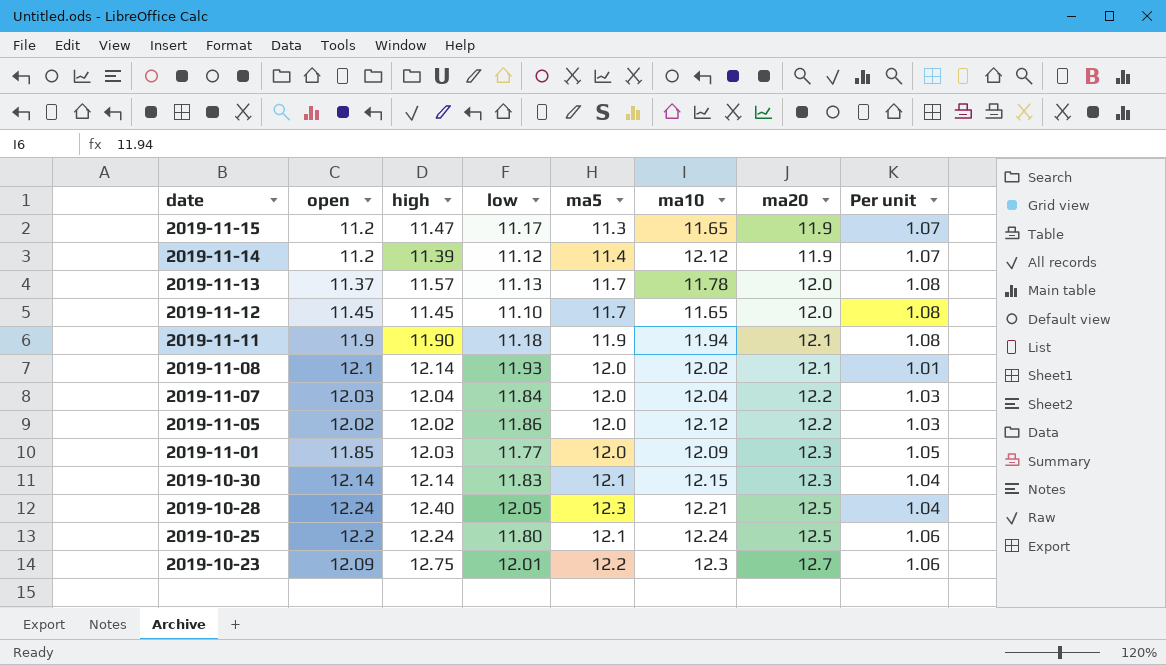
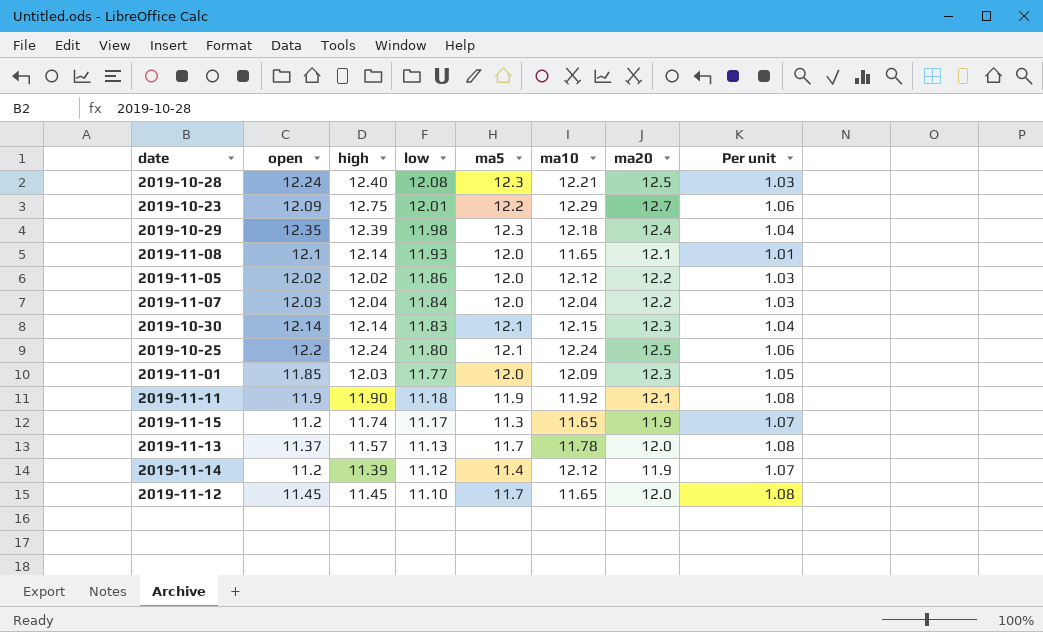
row order: date descending -> low descending
2019-10-28 | low: 12.05 -> 12.08
2019-10-28 | Per unit: 1.04 -> 1.03
2019-10-23 | ma10: 12.3 -> 12.29
row 2019-10-29: none -> 12.35 | 12.39 | 11.98 | 12.3 | 12.18 | 12.4 | 1.04
2019-11-08 | ma10: 12.02 -> 11.65
2019-11-11 | ma10: 11.94 -> 11.92
2019-11-15 | high: 11.47 -> 11.74

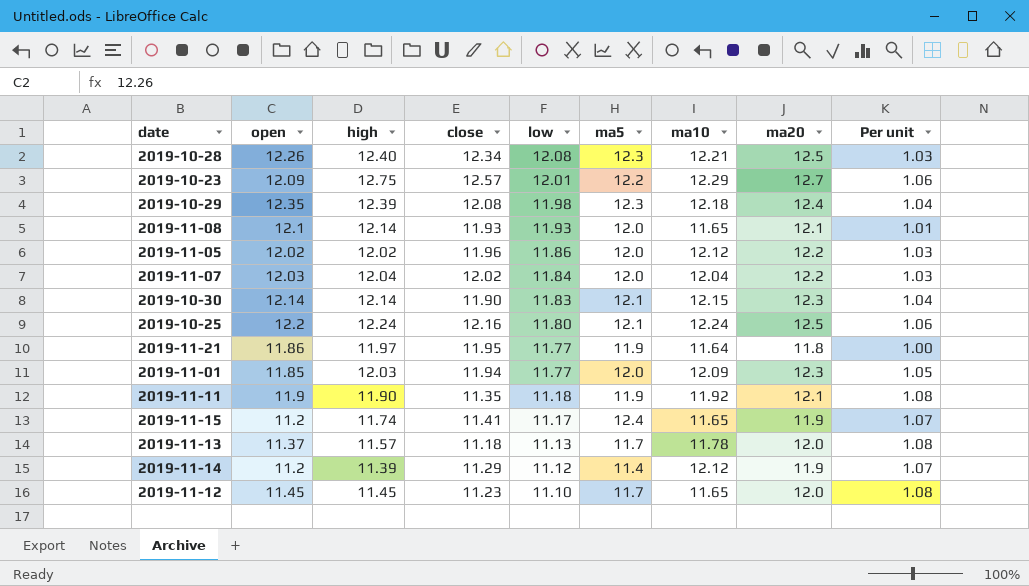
column close | position: none -> 4
2019-10-28 | open: 12.24 -> 12.26
row 2019-11-21: none -> 11.86 | 11.97 | 11.95 | 11.77 | 11.9 | 11.64 | 11.8 | 1.00
2019-11-15 | ma5: 11.3 -> 12.4

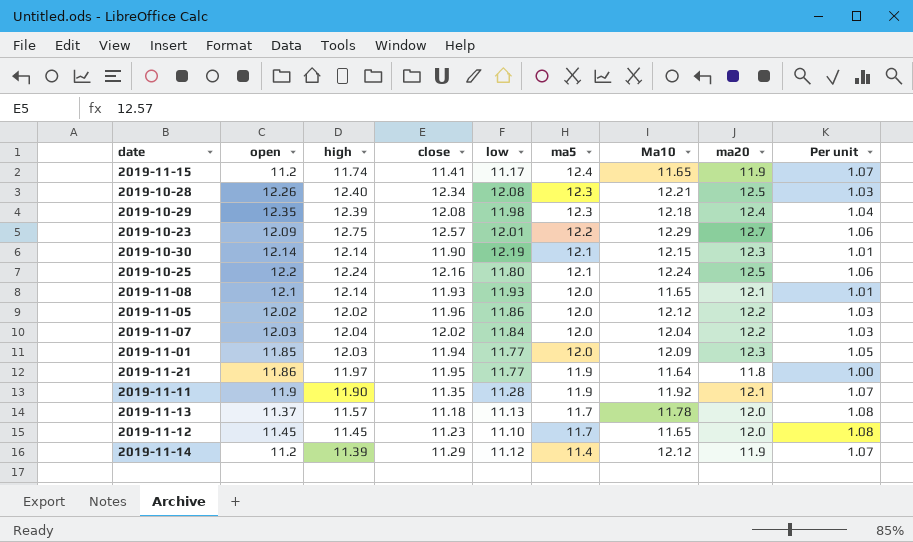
row order: low descending -> ma5 descending
column name: ma10 -> Ma10
2019-10-30 | low: 11.83 -> 12.19
2019-10-30 | Per unit: 1.04 -> 1.01
2019-11-11 | low: 11.18 -> 11.28
2019-11-11 | Per unit: 1.08 -> 1.07

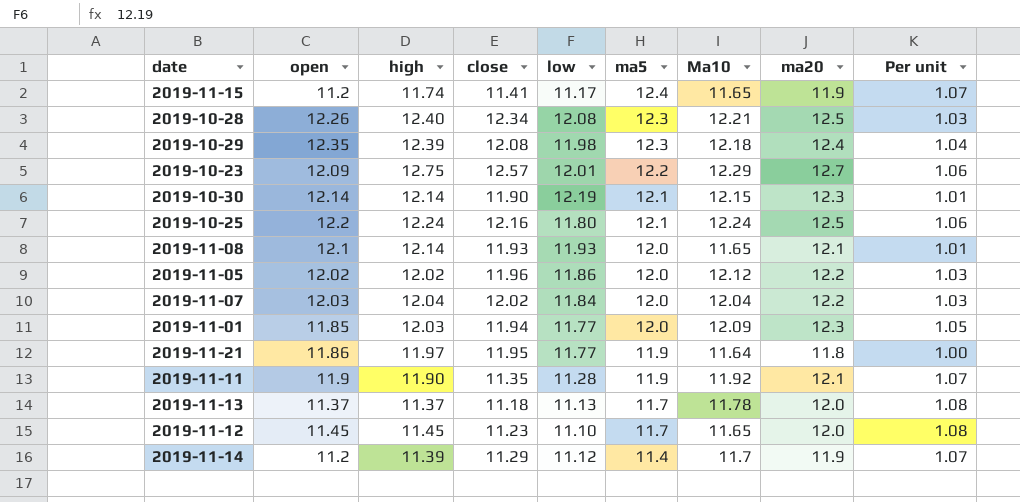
2019-11-13 | high: 11.57 -> 11.37
2019-11-14 | Ma10: 12.12 -> 11.7

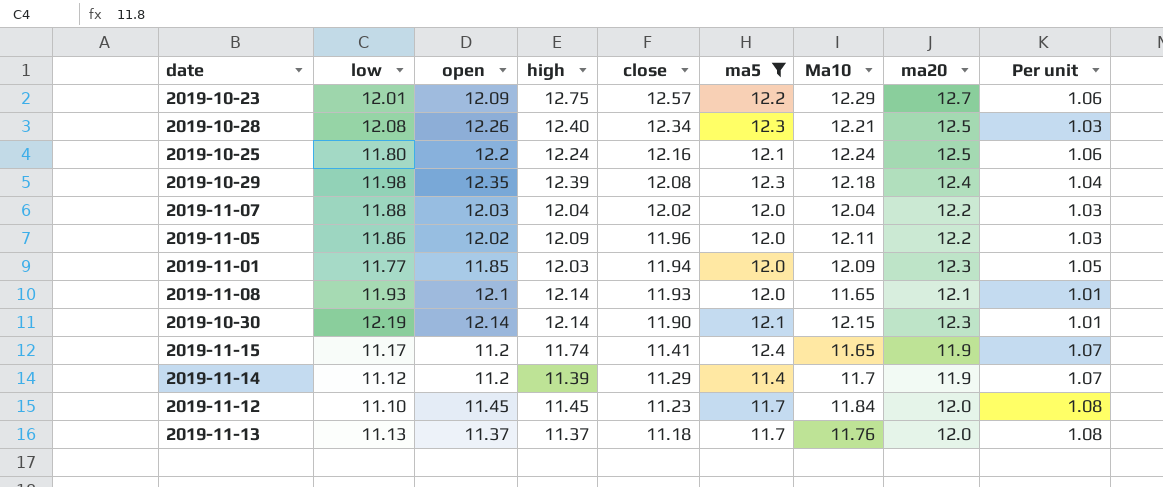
filter: none -> ma5 != 11.9
row order: ma5 descending -> close descending
column low | position: 5 -> 2
2019-11-07 | low: 11.84 -> 11.88
2019-11-05 | high: 12.02 -> 12.09
2019-11-05 | Ma10: 12.12 -> 12.11
2019-11-12 | Ma10: 11.65 -> 11.84
2019-11-13 | Ma10: 11.78 -> 11.76

